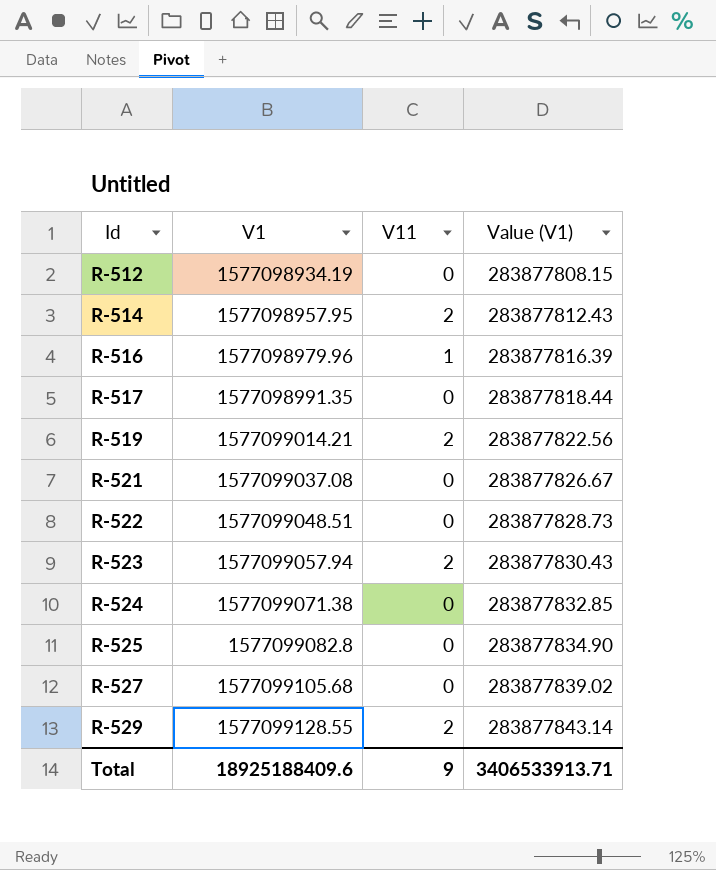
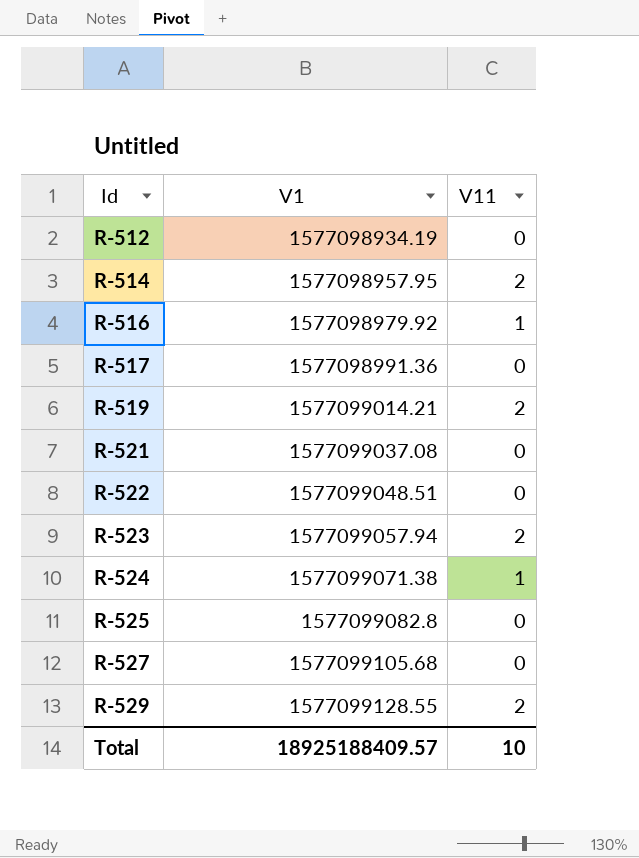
column Value (V1) | formula: [V1] * 0.18 -> none
R-516 | V1: 1577098979.96 -> 1577098979.92
R-517 | V1: 1577098991.35 -> 1577098991.36
R-524 | V11: 0 -> 1
Total | V1: 18925188409.6 -> 18925188409.57
Total | V11: 9 -> 10

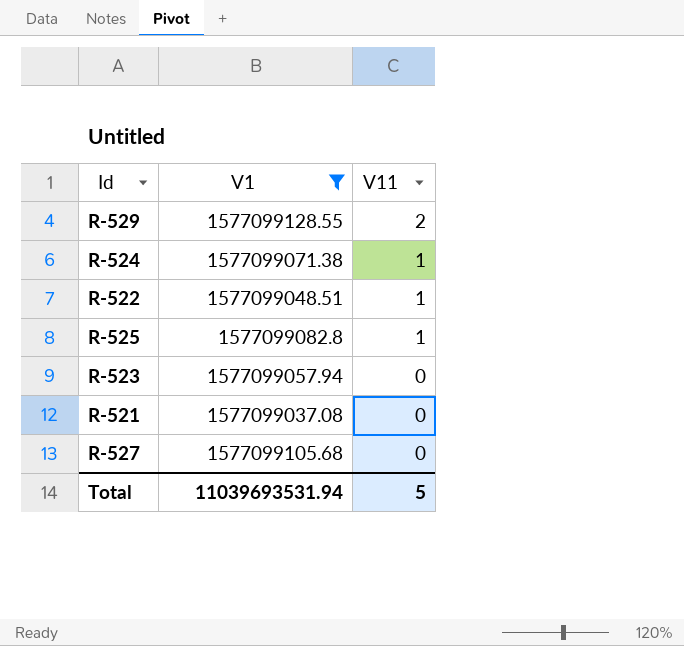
filter: none -> V1 >= 1577099037.08
row order: Id ascending -> V11 descending
R-522 | V11: 0 -> 1
R-525 | V11: 0 -> 1
R-523 | V11: 2 -> 0
Total | V1: 18925188409.57 -> 11039693531.94
Total | V11: 10 -> 5

